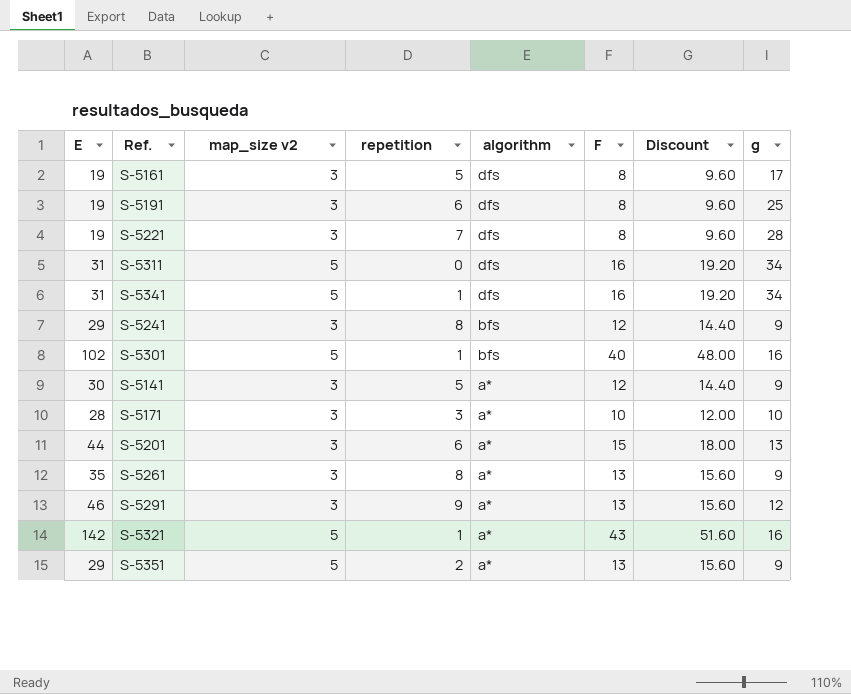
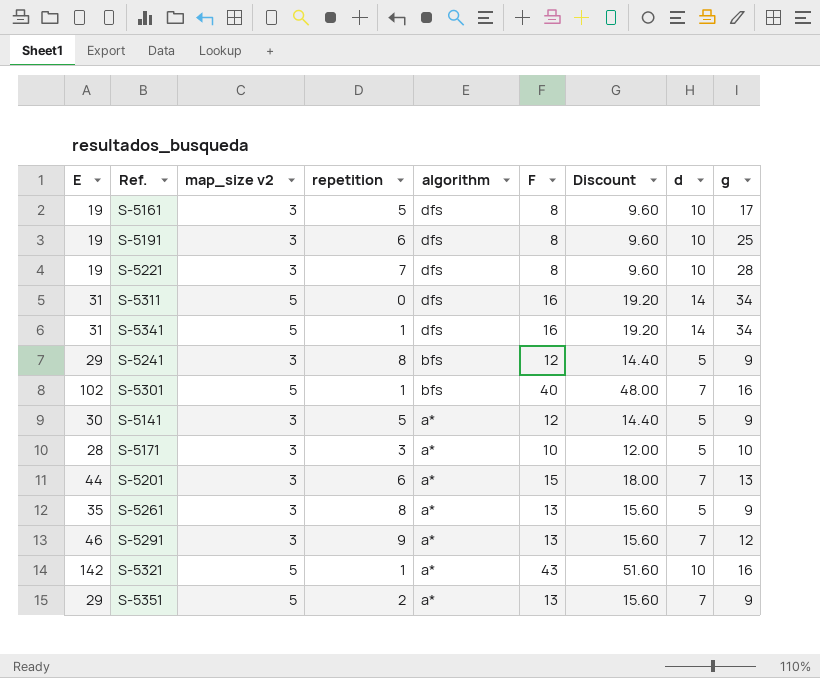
column d | position: none -> 8

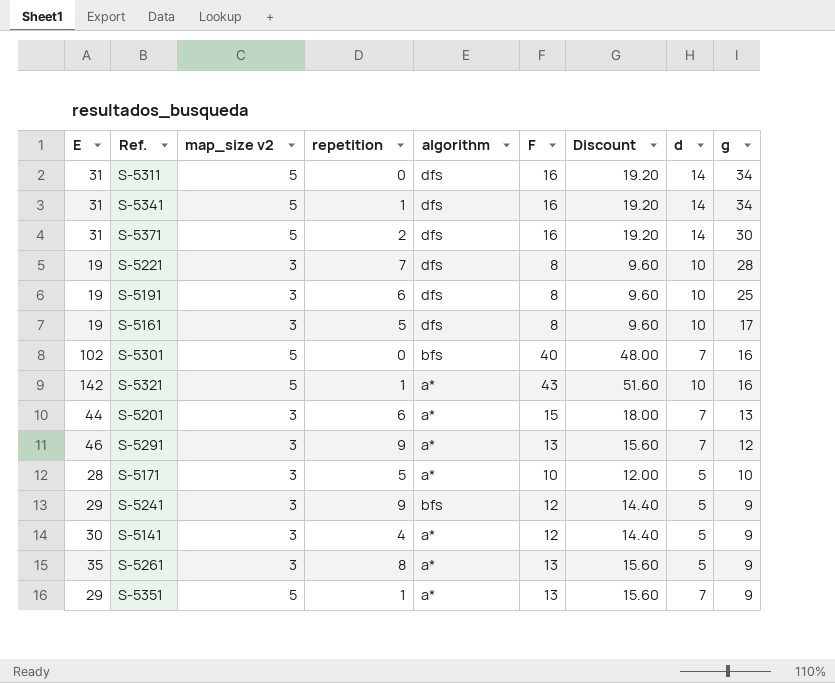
row order: algorithm descending -> g descending
row S-5371: none -> 31 | 5 | 2 | dfs | 16 | 19.20 | 14 | 30
S-5301 | repetition: 1 -> 0
S-5171 | repetition: 3 -> 5
S-5241 | repetition: 8 -> 9
S-5141 | repetition: 5 -> 4
S-5351 | repetition: 2 -> 1

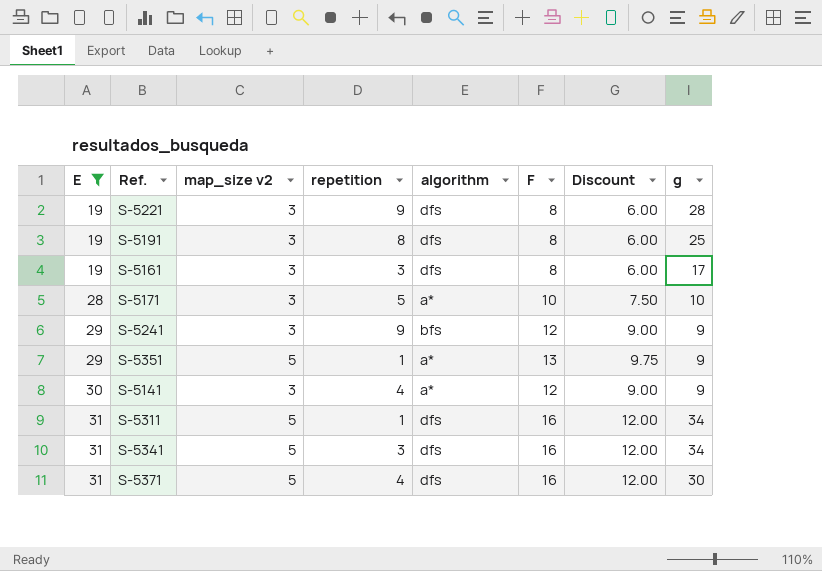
filter: none -> E <= 31
row order: g descending -> E ascending
column d | position: 8 -> none
column Discount | formula: [F] * 1.2 -> [F] * 0.75
S-5221 | repetition: 7 -> 9
S-5191 | repetition: 6 -> 8
S-5161 | repetition: 5 -> 3
S-5311 | repetition: 0 -> 1
S-5341 | repetition: 1 -> 3
S-5371 | repetition: 2 -> 4

